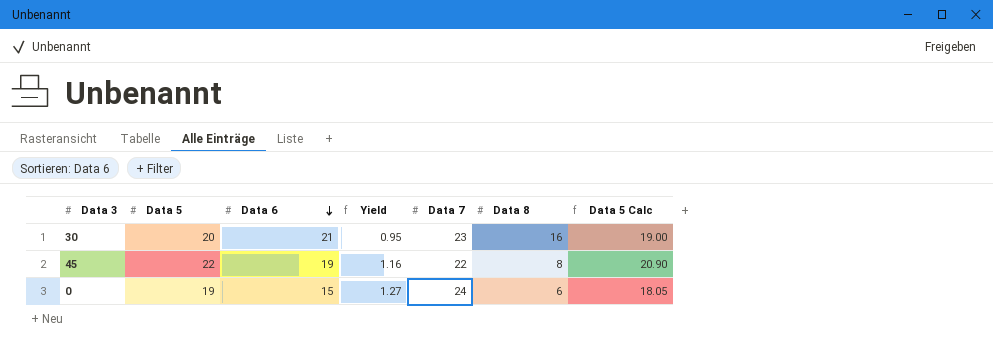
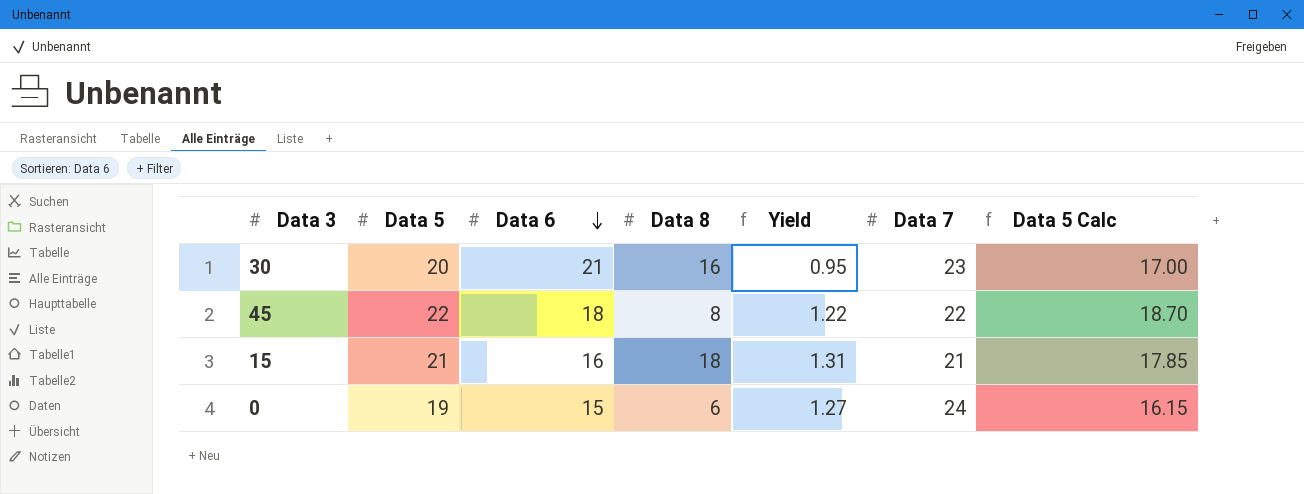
column Data 8 | position: 6 -> 4
column Data 5 Calc | formula: [Data 5] * 0.95 -> [Data 5] * 0.85
45 | Data 6: 19 -> 18
45 | Yield: 1.16 -> 1.22
row 15: none -> 21 | 16 | 18 | 1.31 | 21 | 17.85

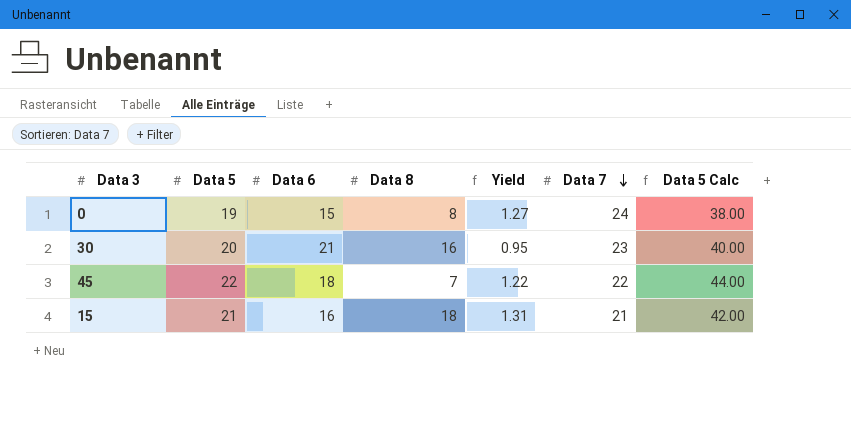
row order: Data 6 descending -> Data 7 descending
column Data 5 Calc | formula: [Data 5] * 0.85 -> [Data 5] * 2
0 | Data 8: 6 -> 8
45 | Data 8: 8 -> 7

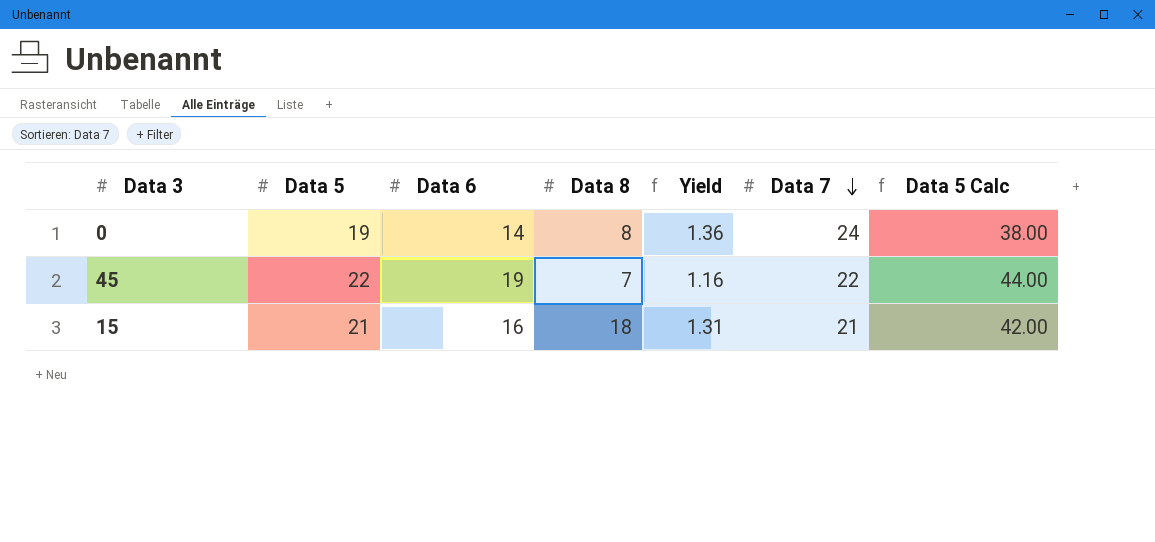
row 30: 20 | 21 | 16 | 0.95 | 23 | 40.00 -> none
0 | Data 6: 15 -> 14
0 | Yield: 1.27 -> 1.36
45 | Data 6: 18 -> 19
45 | Yield: 1.22 -> 1.16

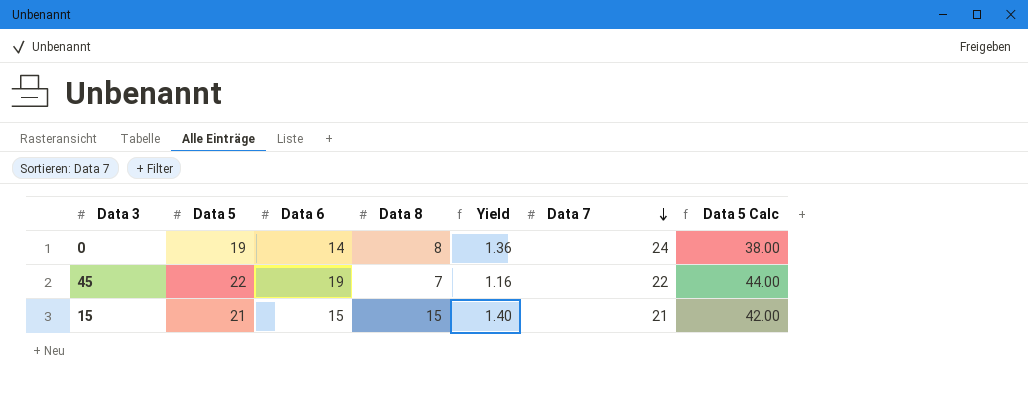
15 | Data 6: 16 -> 15
15 | Data 8: 18 -> 15
15 | Yield: 1.31 -> 1.40

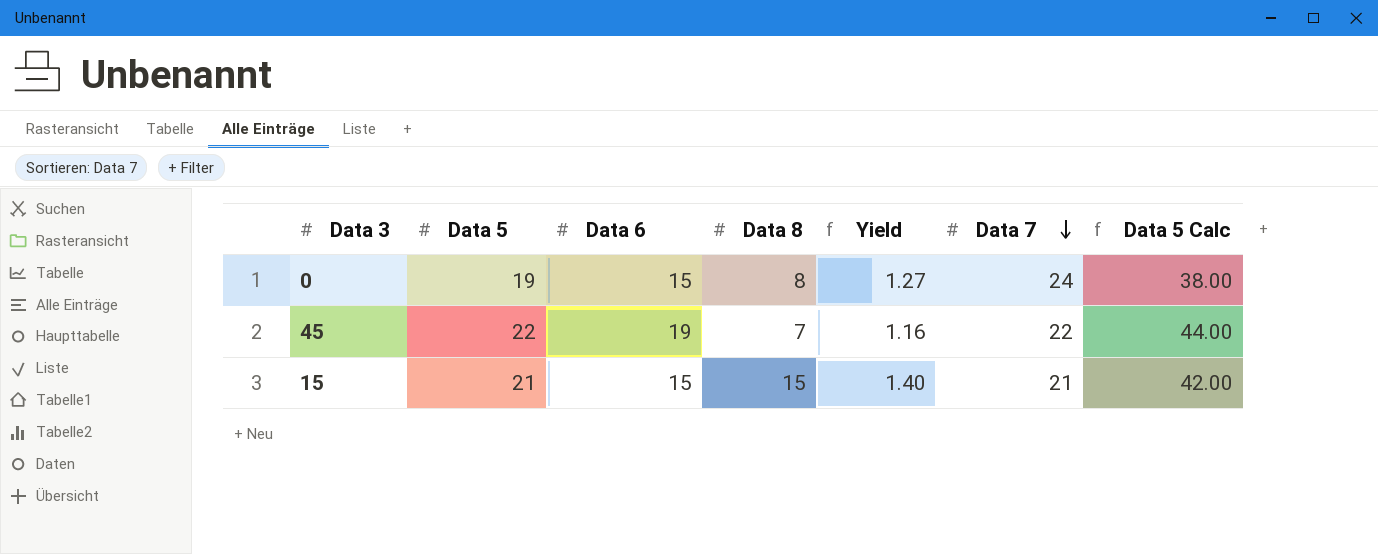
0 | Data 6: 14 -> 15
0 | Yield: 1.36 -> 1.27

